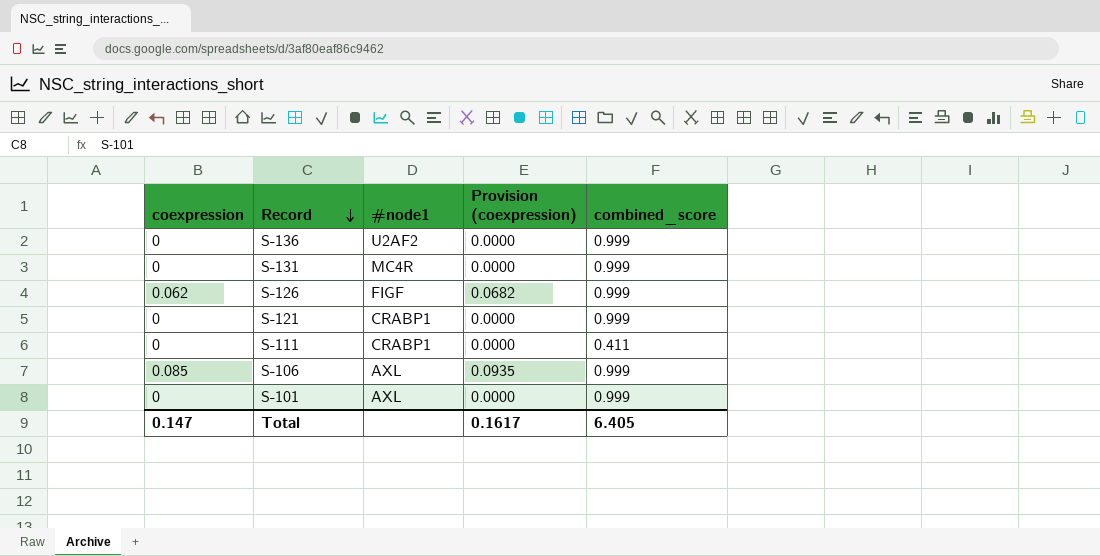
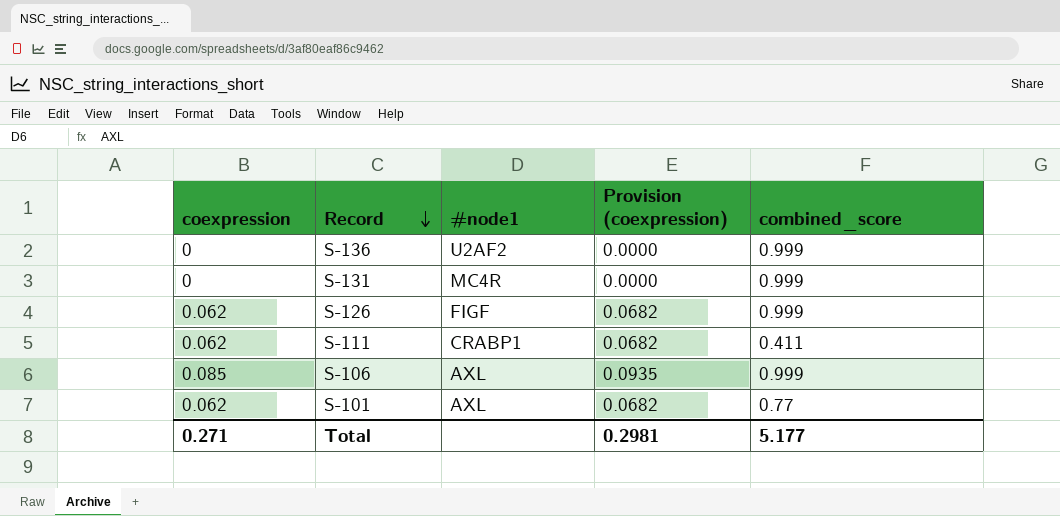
row S-121: 0 | CRABP1 | 0.0000 | 0.999 -> none
S-111 | coexpression: 0 -> 0.062
S-111 | Provision (coexpression): 0.0000 -> 0.0682
S-101 | coexpression: 0 -> 0.062
S-101 | Provision (coexpression): 0.0000 -> 0.0682
S-101 | combined_score: 0.999 -> 0.77
Total | coexpression: 0.147 -> 0.271
Total | Provision (coexpression): 0.1617 -> 0.2981
Total | combined_score: 6.405 -> 5.177

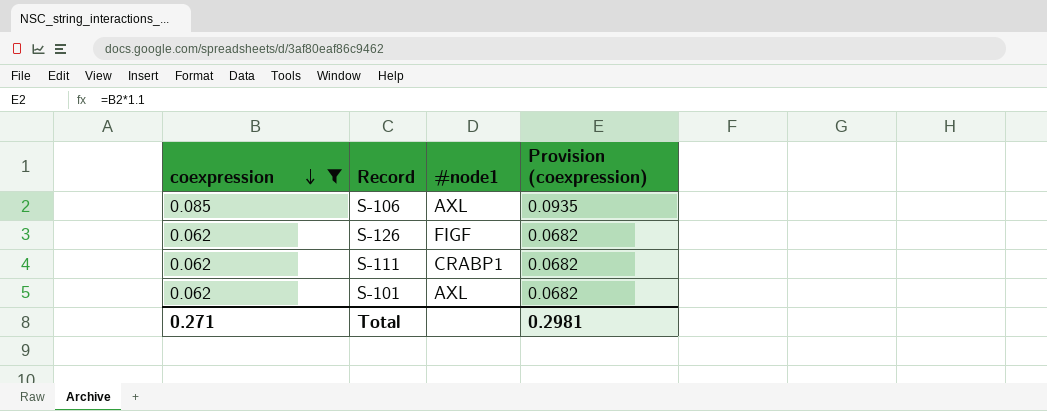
filter: none -> coexpression != 0
row order: Record descending -> coexpression descending
column combined_score | position: 5 -> none

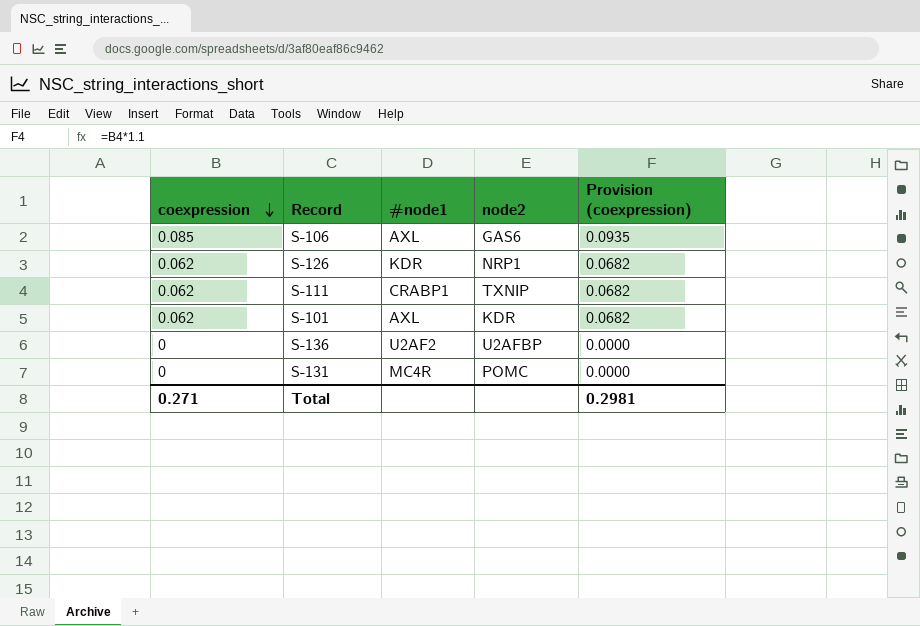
filter: coexpression != 0 -> none
column node2 | position: none -> 4
S-126 | #node1: FIGF -> KDR

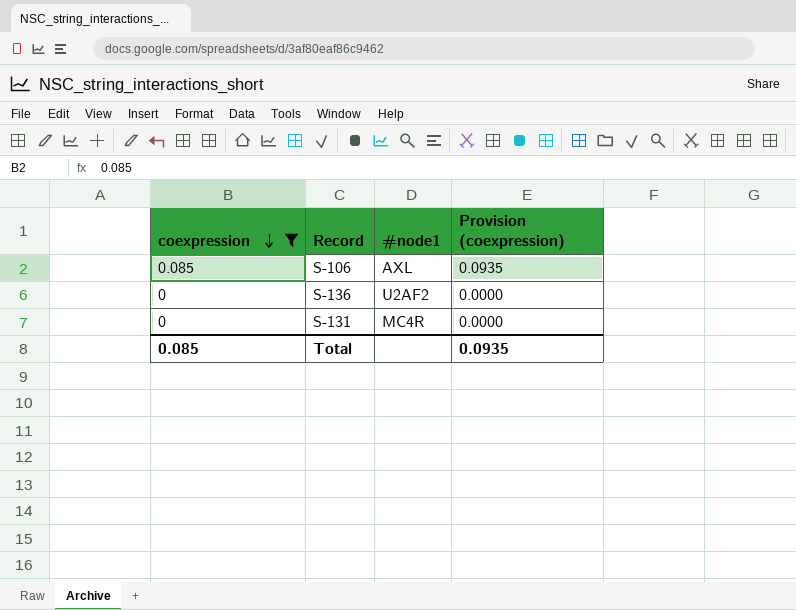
filter: none -> coexpression != 0.062
column node2 | position: 4 -> none
Total | coexpression: 0.271 -> 0.085
Total | Provision (coexpression): 0.2981 -> 0.0935

